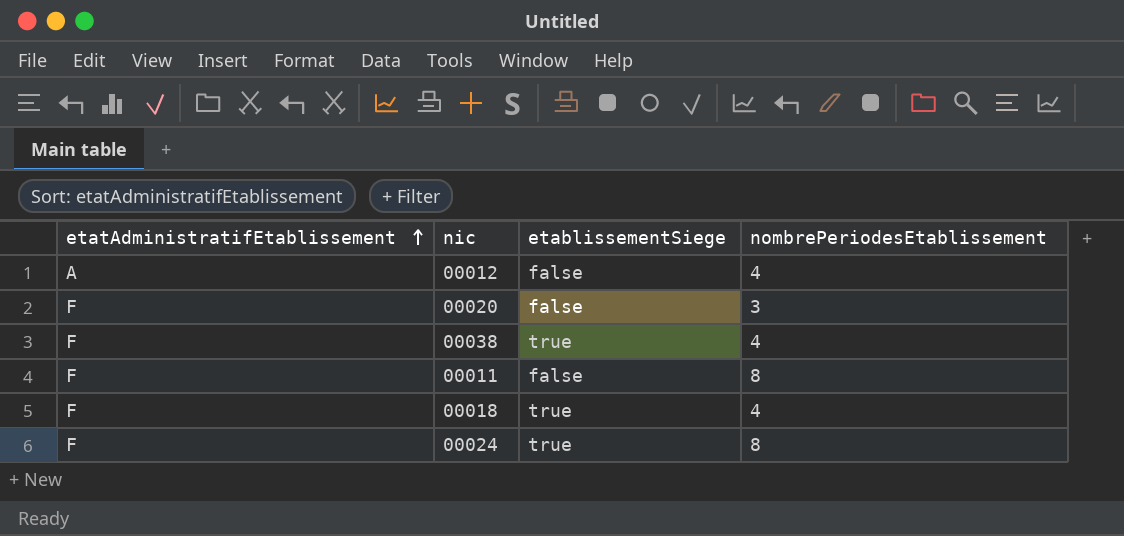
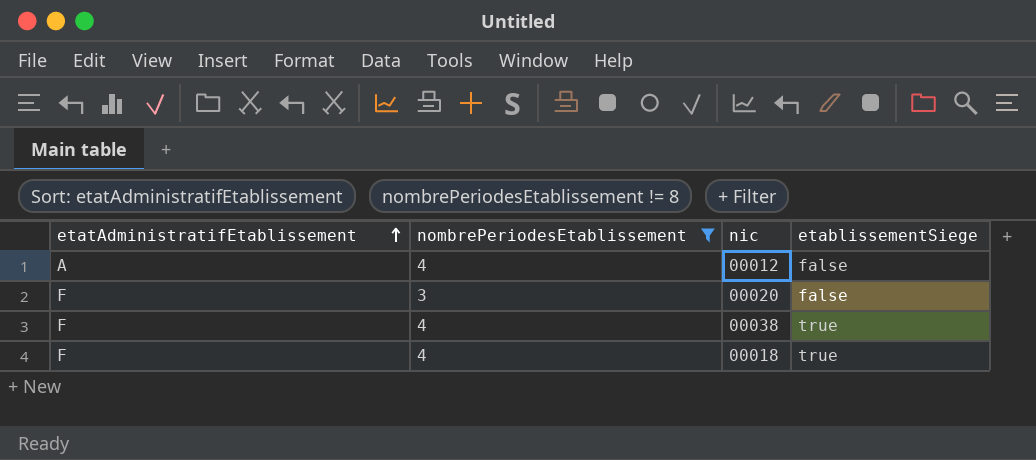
filter: none -> nombrePeriodesEtablissement != 8
column nombrePeriodesEtablissement | position: 4 -> 2

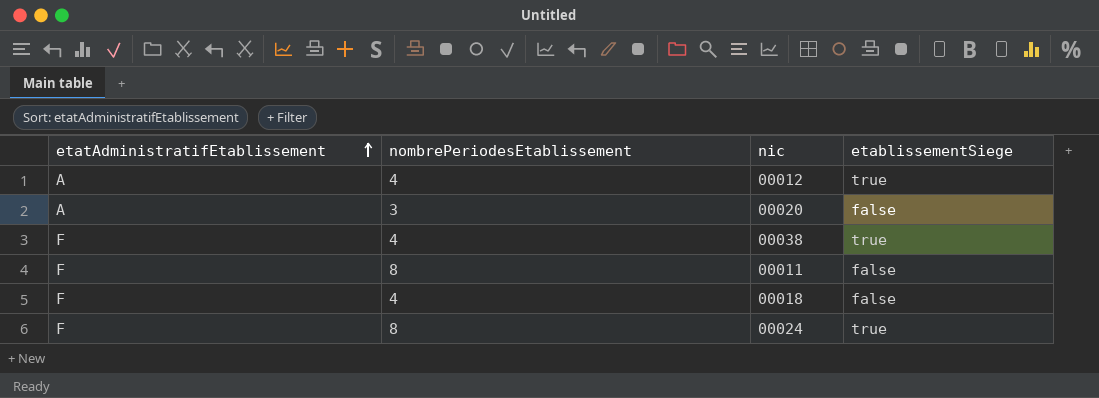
filter: nombrePeriodesEtablissement != 8 -> none
00012 | etablissementSiege: false -> true
00020 | etatAdministratifEtablissement: F -> A
00018 | etablissementSiege: true -> false

